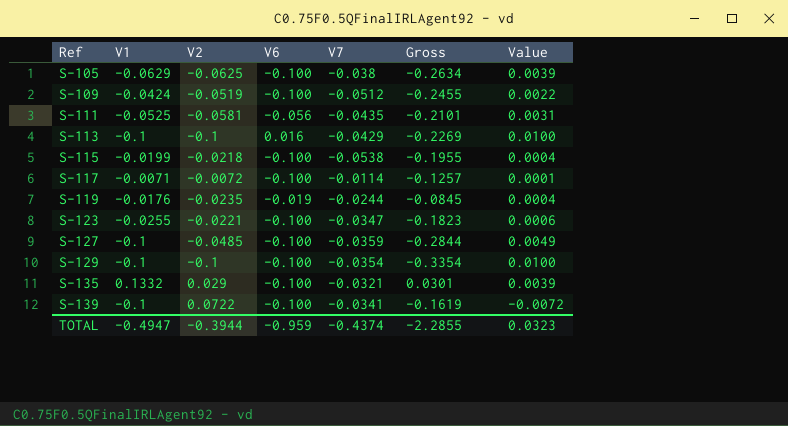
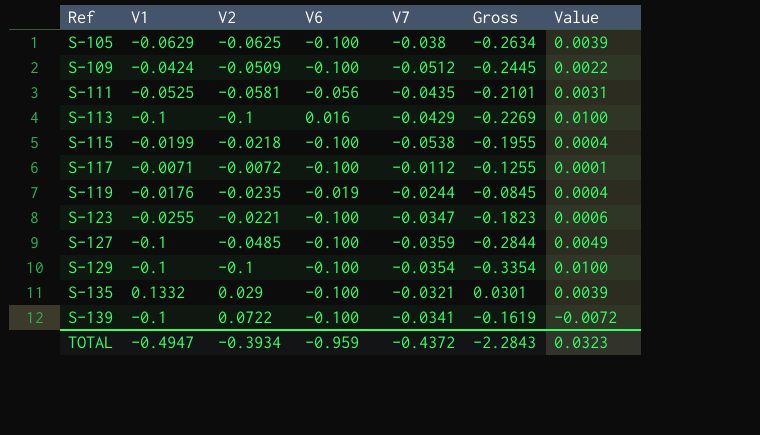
S-109 | V2: -0.0519 -> -0.0509
S-109 | Gross: -0.2455 -> -0.2445
S-117 | V7: -0.0114 -> -0.0112
S-117 | Gross: -0.1257 -> -0.1255
TOTAL | V2: -0.3944 -> -0.3934
TOTAL | V7: -0.4374 -> -0.4372
TOTAL | Gross: -2.2855 -> -2.2843

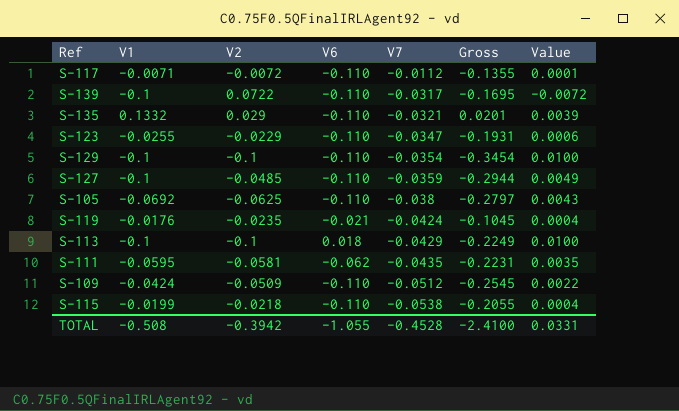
row order: Ref ascending -> V7 descending
S-117 | V6: -0.100 -> -0.110
S-117 | Gross: -0.1255 -> -0.1355
S-139 | V6: -0.100 -> -0.110
S-139 | V7: -0.0341 -> -0.0317
S-139 | Gross: -0.1619 -> -0.1695
S-135 | V6: -0.100 -> -0.110
S-135 | Gross: 0.0301 -> 0.0201
S-123 | V2: -0.0221 -> -0.0229
S-123 | V6: -0.100 -> -0.110
S-123 | Gross: -0.1823 -> -0.1931
S-129 | V6: -0.100 -> -0.110
S-129 | Gross: -0.3354 -> -0.3454
S-127 | V6: -0.100 -> -0.110
S-127 | Gross: -0.2844 -> -0.2944
S-105 | V1: -0.0629 -> -0.0692
S-105 | V6: -0.100 -> -0.110
S-105 | Gross: -0.2634 -> -0.2797
S-105 | Value: 0.0039 -> 0.0043
S-119 | V6: -0.019 -> -0.021
S-119 | V7: -0.0244 -> -0.0424
S-119 | Gross: -0.0845 -> -0.1045
S-113 | V6: 0.016 -> 0.018
S-113 | Gross: -0.2269 -> -0.2249
S-111 | V1: -0.0525 -> -0.0595
S-111 | V6: -0.056 -> -0.062
S-111 | Gross: -0.2101 -> -0.2231
S-111 | Value: 0.0031 -> 0.0035
S-109 | V6: -0.100 -> -0.110
S-109 | Gross: -0.2445 -> -0.2545
S-115 | V6: -0.100 -> -0.110
S-115 | Gross: -0.1955 -> -0.2055
TOTAL | V1: -0.4947 -> -0.508
TOTAL | V2: -0.3934 -> -0.3942
TOTAL | V6: -0.959 -> -1.055
TOTAL | V7: -0.4372 -> -0.4528
TOTAL | Gross: -2.2843 -> -2.4100
TOTAL | Value: 0.0323 -> 0.0331

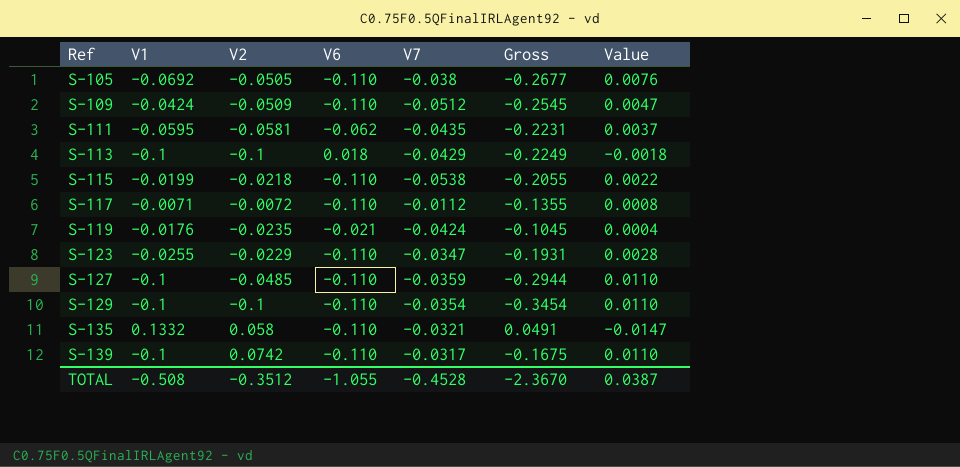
row order: V7 descending -> Ref ascending
column Value | formula: [V1] * [V2] -> [V1] * [V6]
S-105 | V2: -0.0625 -> -0.0505
S-105 | Gross: -0.2797 -> -0.2677
S-135 | V2: 0.029 -> 0.058
S-135 | Gross: 0.0201 -> 0.0491
S-139 | V2: 0.0722 -> 0.0742
S-139 | Gross: -0.1695 -> -0.1675
TOTAL | V2: -0.3942 -> -0.3512
TOTAL | Gross: -2.4100 -> -2.3670
TOTAL | Value: 0.0331 -> 0.0387

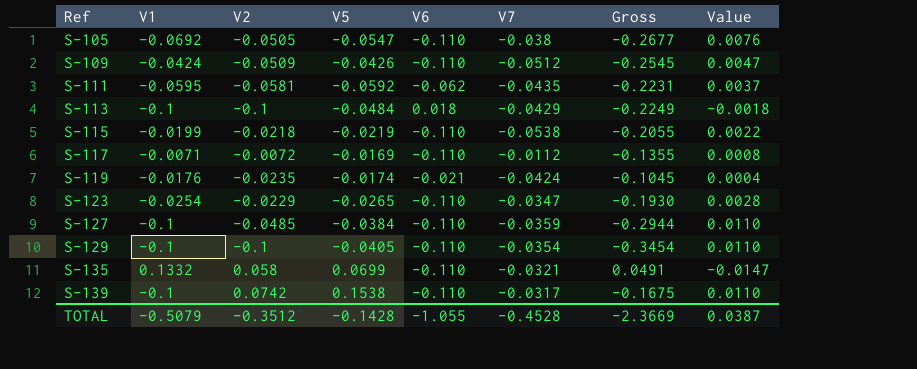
column V5 | position: none -> 4
S-123 | V1: -0.0255 -> -0.0254
S-123 | Gross: -0.1931 -> -0.1930
TOTAL | V1: -0.508 -> -0.5079
TOTAL | Gross: -2.3670 -> -2.3669

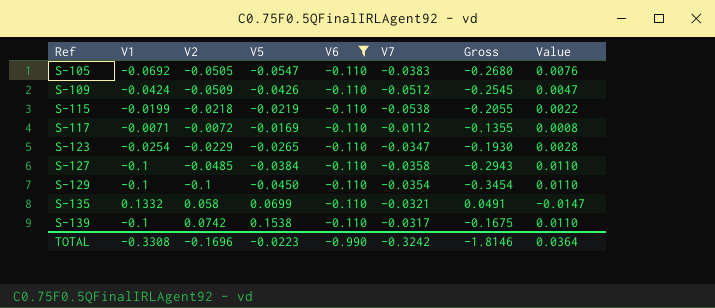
filter: none -> V6 = -0.110
S-105 | V7: -0.038 -> -0.0383
S-105 | Gross: -0.2677 -> -0.2680
S-127 | V7: -0.0359 -> -0.0358
S-127 | Gross: -0.2944 -> -0.2943
S-129 | V5: -0.0405 -> -0.0450
TOTAL | V1: -0.5079 -> -0.3308
TOTAL | V2: -0.3512 -> -0.1696
TOTAL | V5: -0.1428 -> -0.0223
TOTAL | V6: -1.055 -> -0.990
TOTAL | V7: -0.4528 -> -0.3242
TOTAL | Gross: -2.3669 -> -1.8146
TOTAL | Value: 0.0387 -> 0.0364

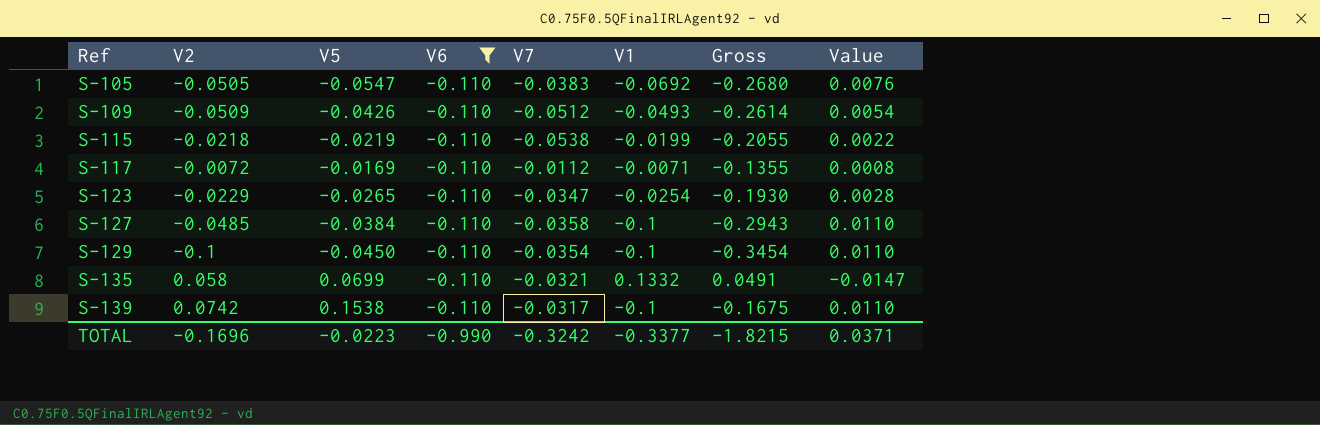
column V1 | position: 2 -> 6
S-109 | V1: -0.0424 -> -0.0493
S-109 | Gross: -0.2545 -> -0.2614
S-109 | Value: 0.0047 -> 0.0054
TOTAL | V1: -0.3308 -> -0.3377
TOTAL | Gross: -1.8146 -> -1.8215
TOTAL | Value: 0.0364 -> 0.0371

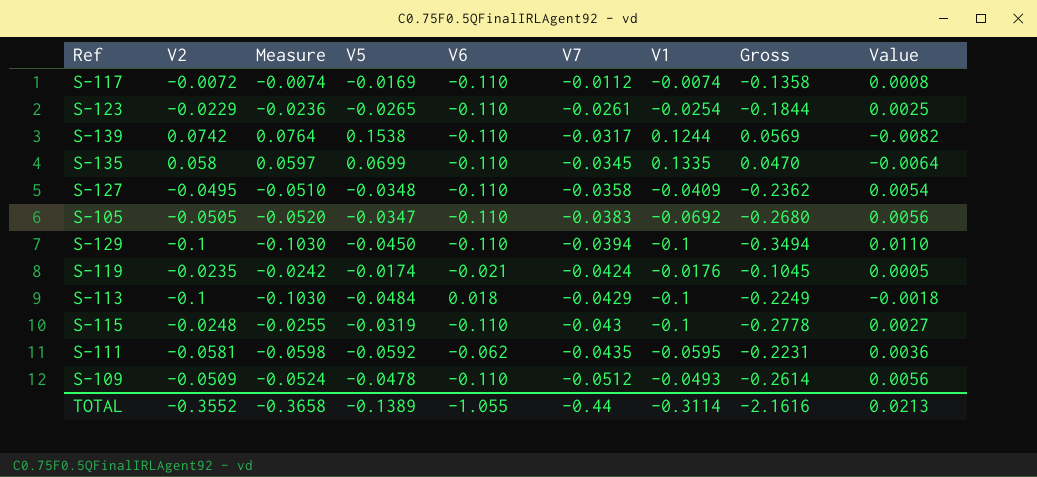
filter: V6 = -0.110 -> none
row order: Ref ascending -> V7 descending
column Measure | formula: none -> [V2] * 1.03
column Value | formula: [V6] * [V1] -> [V2] * [V6]
S-117 | V1: -0.0071 -> -0.0074
S-117 | Gross: -0.1355 -> -0.1358
S-123 | V7: -0.0347 -> -0.0261
S-123 | Gross: -0.1930 -> -0.1844
S-139 | V1: -0.1 -> 0.1244
S-139 | Gross: -0.1675 -> 0.0569
S-135 | V7: -0.0321 -> -0.0345
S-135 | V1: 0.1332 -> 0.1335
S-135 | Gross: 0.0491 -> 0.0470
S-127 | V2: -0.0485 -> -0.0495
S-127 | V5: -0.0384 -> -0.0348
S-127 | V1: -0.1 -> -0.0409
S-127 | Gross: -0.2943 -> -0.2362
S-105 | V5: -0.0547 -> -0.0347
S-129 | V7: -0.0354 -> -0.0394
S-129 | Gross: -0.3454 -> -0.3494
S-115 | V2: -0.0218 -> -0.0248
S-115 | V5: -0.0219 -> -0.0319
S-115 | V7: -0.0538 -> -0.043
S-115 | V1: -0.0199 -> -0.1
S-115 | Gross: -0.2055 -> -0.2778
S-109 | V5: -0.0426 -> -0.0478
TOTAL | V2: -0.1696 -> -0.3552
TOTAL | V5: -0.0223 -> -0.1389
TOTAL | V6: -0.990 -> -1.055
TOTAL | V7: -0.3242 -> -0.44
TOTAL | V1: -0.3377 -> -0.3114
TOTAL | Gross: -1.8215 -> -2.1616
TOTAL | Value: 0.0371 -> 0.0213

